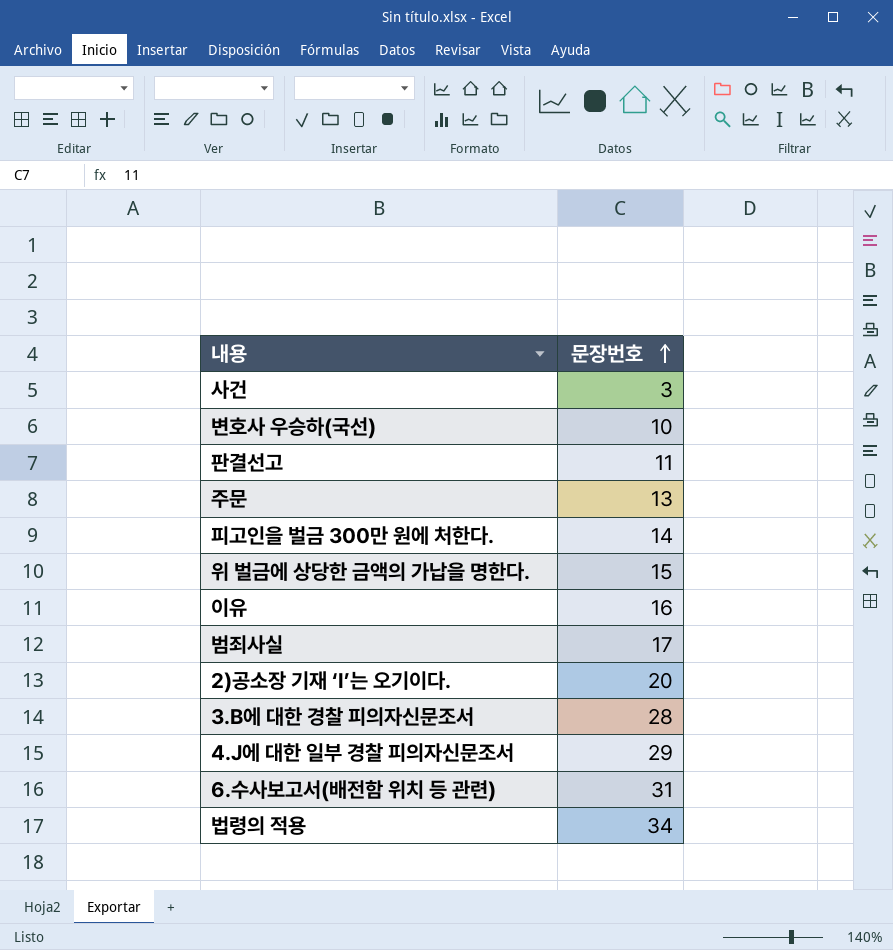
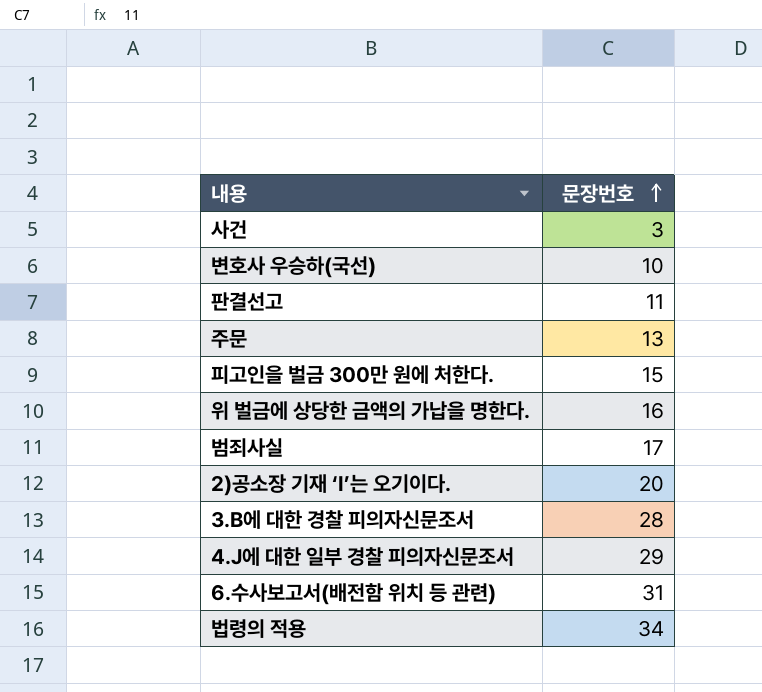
row 이유: 16 -> none
피고인을 벌금 300만 원에 처한다. | 문장번호: 14 -> 15
위 벌금에 상당한 금액의 가납을 명한다. | 문장번호: 15 -> 16

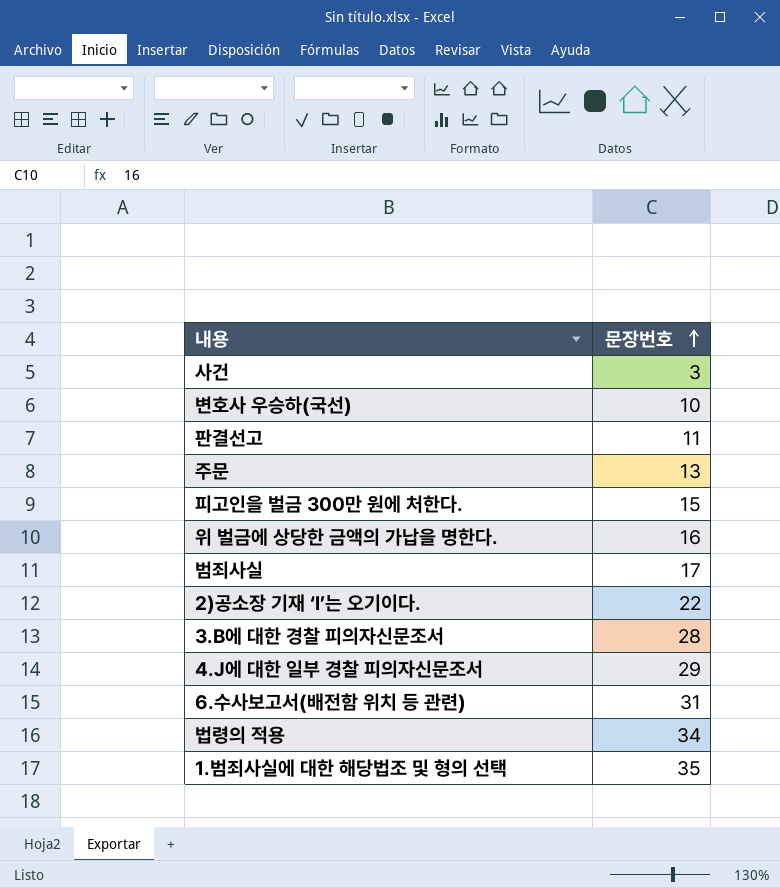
2)공소장 기재 ‘I’는 오기이다. | 문장번호: 20 -> 22
row 1.범죄사실에 대한 해당법조 및 형의 선택: none -> 35

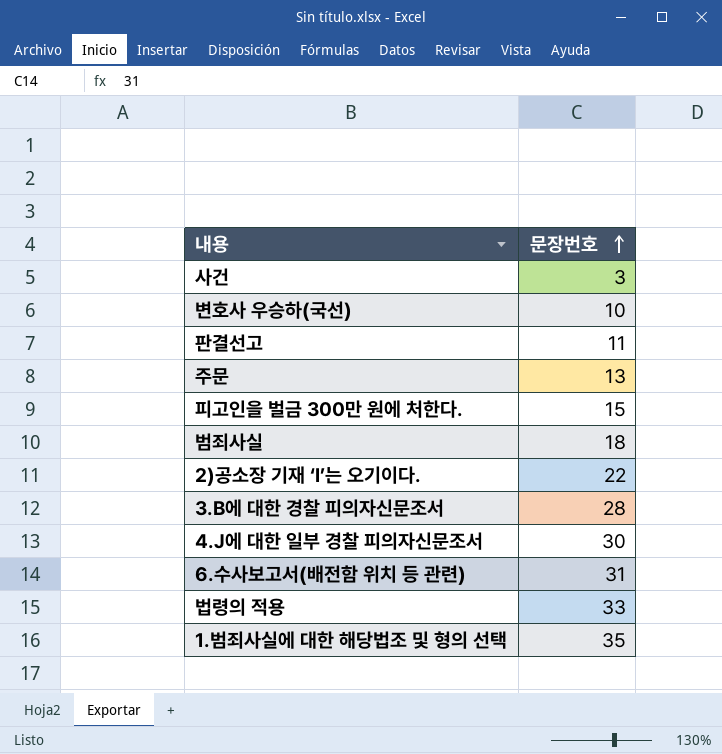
row 위 벌금에 상당한 금액의 가납을 명한다.: 16 -> none
범죄사실 | 문장번호: 17 -> 18
4.J에 대한 일부 경찰 피의자신문조서 | 문장번호: 29 -> 30
법령의 적용 | 문장번호: 34 -> 33

